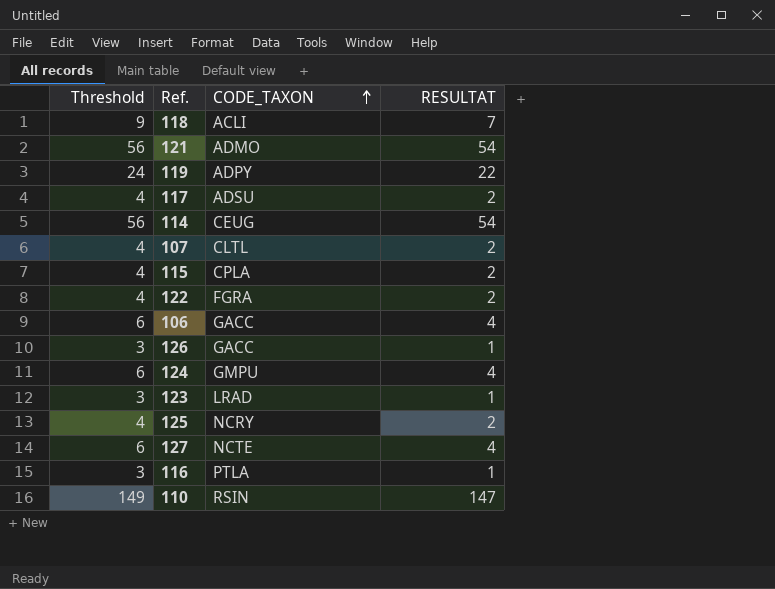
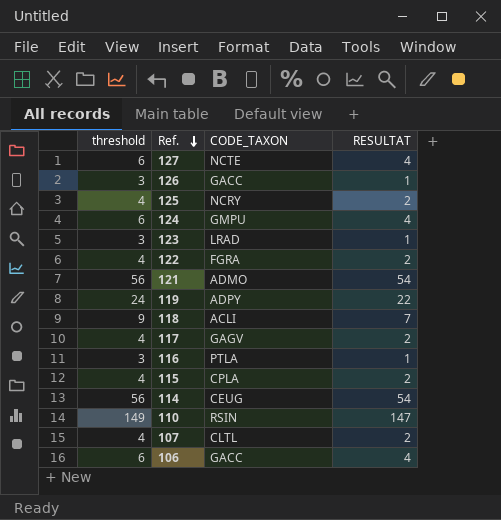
row order: CODE_TAXON ascending -> Ref. descending
column name: Threshold -> threshold
117 | CODE_TAXON: ADSU -> GAGV

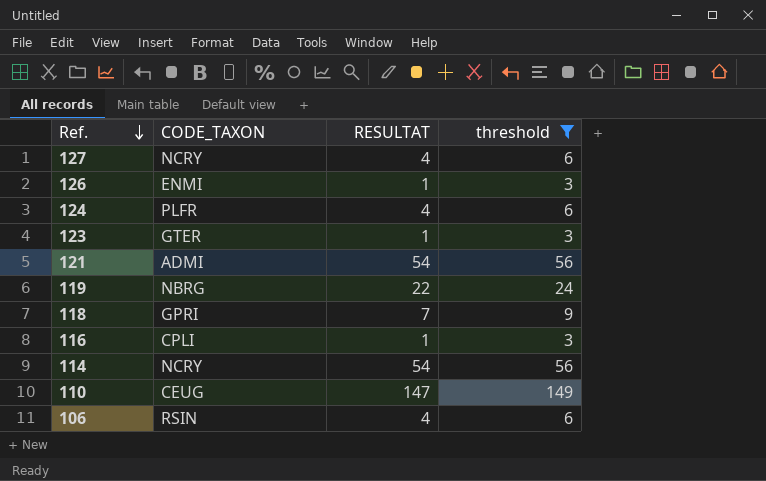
filter: none -> threshold != 4
column threshold | position: 1 -> 4
127 | CODE_TAXON: NCTE -> NCRY
126 | CODE_TAXON: GACC -> ENMI
124 | CODE_TAXON: GMPU -> PLFR
123 | CODE_TAXON: LRAD -> GTER
121 | CODE_TAXON: ADMO -> ADMI
119 | CODE_TAXON: ADPY -> NBRG
118 | CODE_TAXON: ACLI -> GPRI
116 | CODE_TAXON: PTLA -> CPLI
114 | CODE_TAXON: CEUG -> NCRY
110 | CODE_TAXON: RSIN -> CEUG
106 | CODE_TAXON: GACC -> RSIN

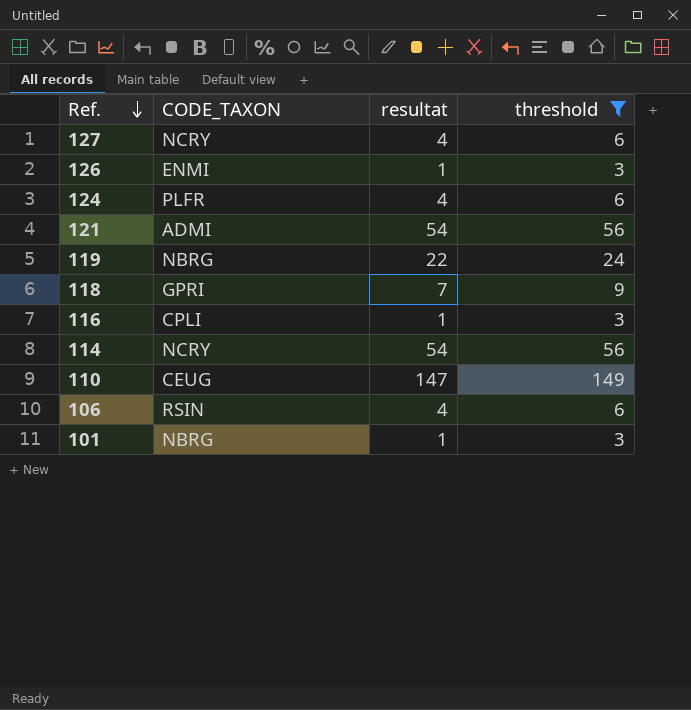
column name: RESULTAT -> resultat
row 123: GTER | 1 | 3 -> none
row 101: none -> NBRG | 1 | 3

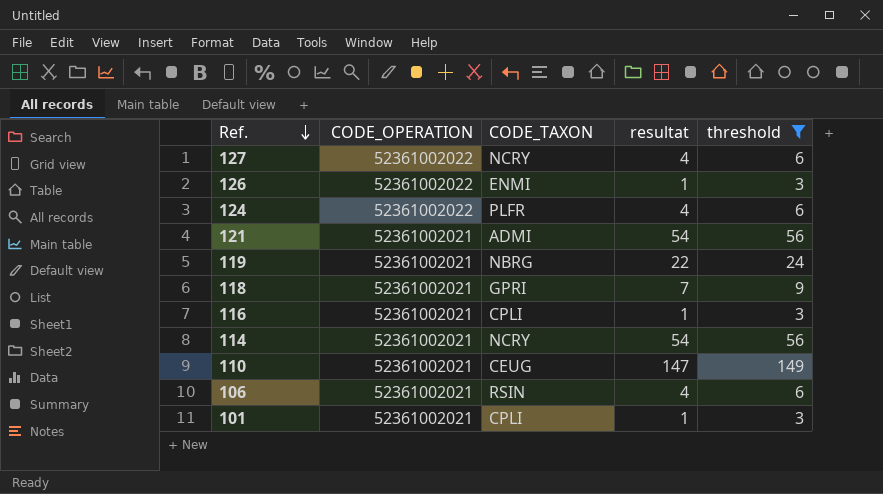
column CODE_OPERATION | position: none -> 2
101 | CODE_TAXON: NBRG -> CPLI

